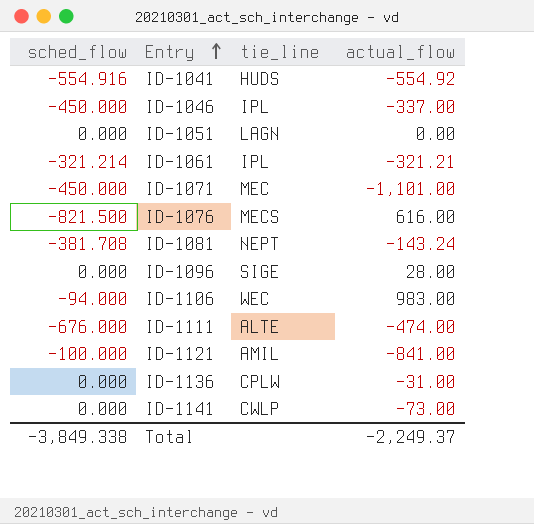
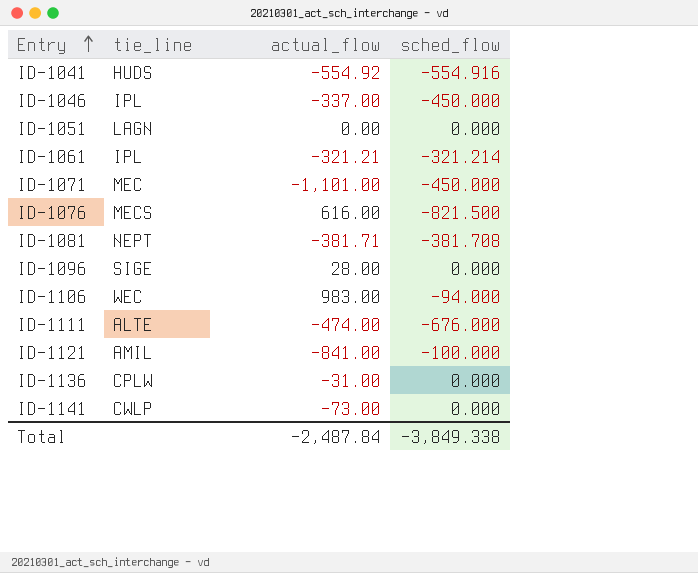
column sched_flow | position: 1 -> 4
ID-1081 | actual_flow: -143.24 -> -381.71
Total | actual_flow: -2,249.37 -> -2,487.84

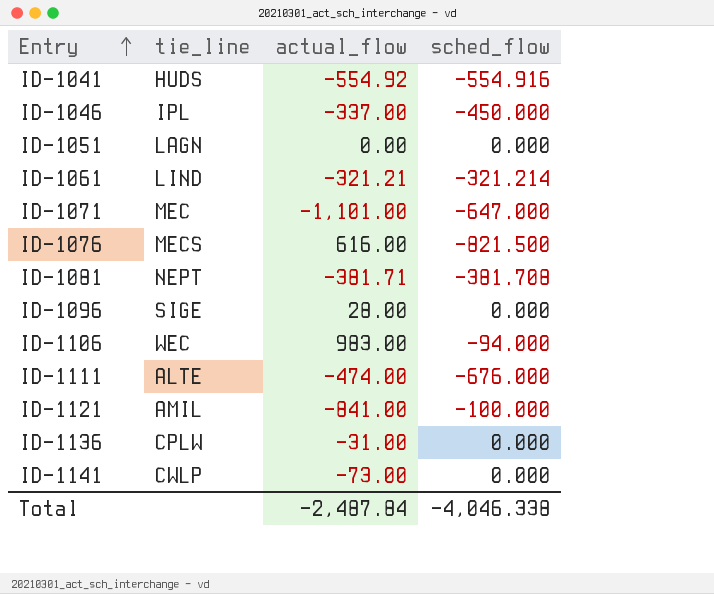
ID-1061 | tie_line: IPL -> LIND
ID-1071 | sched_flow: -450.000 -> -647.000
Total | sched_flow: -3,849.338 -> -4,046.338

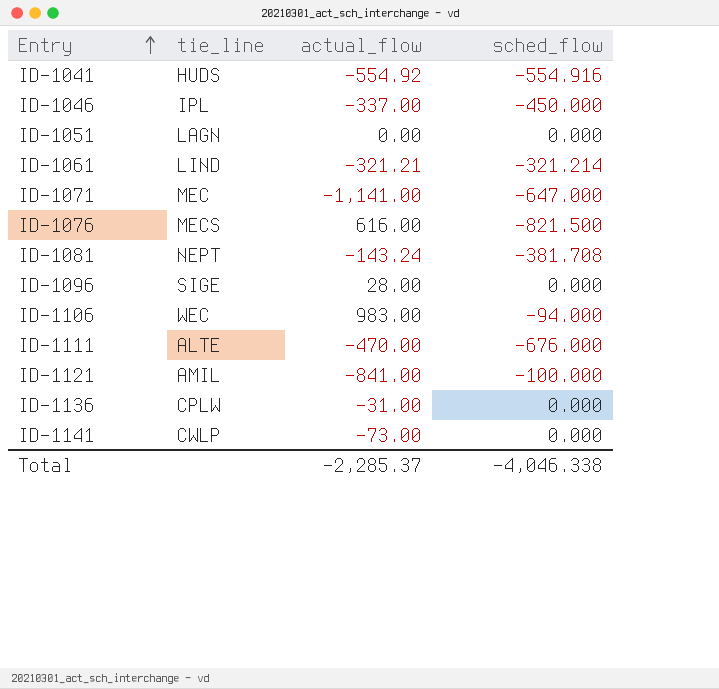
ID-1071 | actual_flow: -1,101.00 -> -1,141.00
ID-1081 | actual_flow: -381.71 -> -143.24
ID-1111 | actual_flow: -474.00 -> -470.00
Total | actual_flow: -2,487.84 -> -2,285.37

